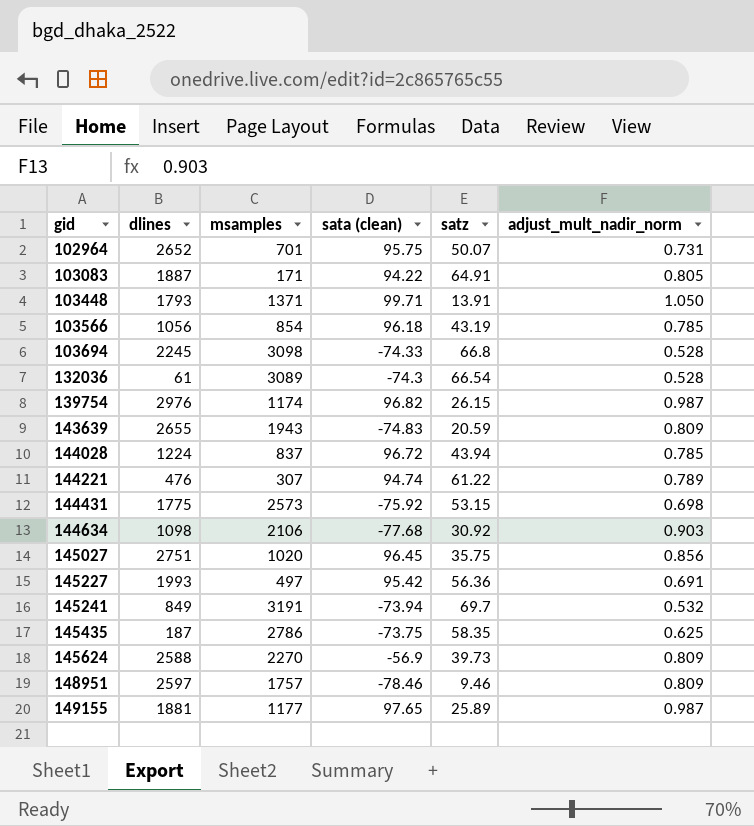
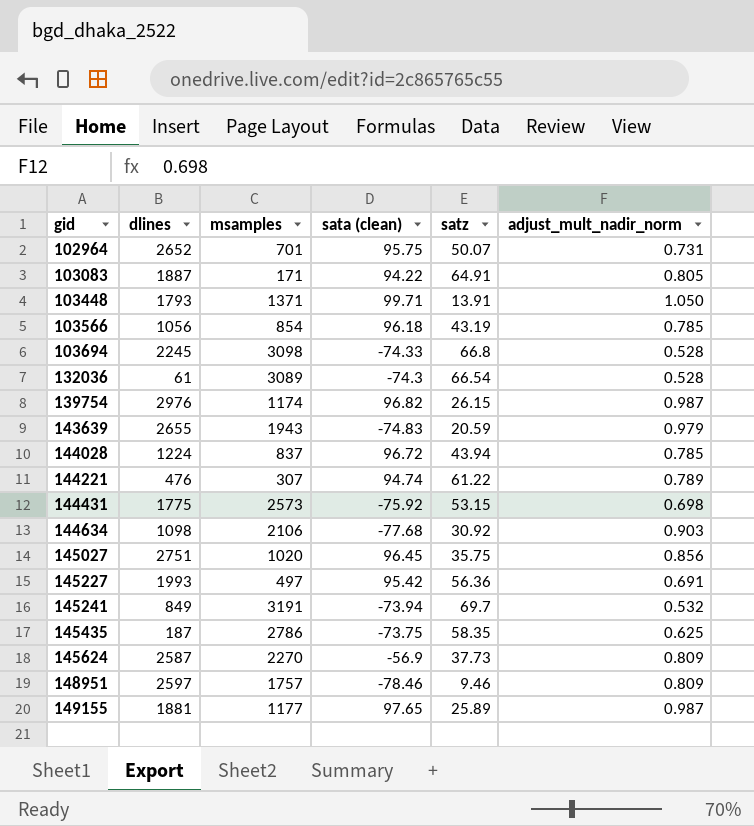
143639 | adjust_mult_nadir_norm: 0.809 -> 0.979
145624 | dlines: 2588 -> 2587
145624 | satz: 39.73 -> 37.73

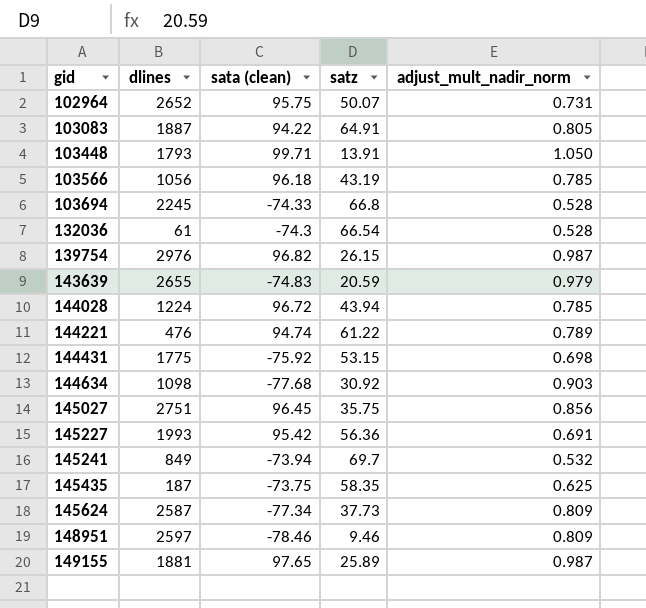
column msamples | position: 3 -> none
145624 | sata (clean): -56.9 -> -77.34

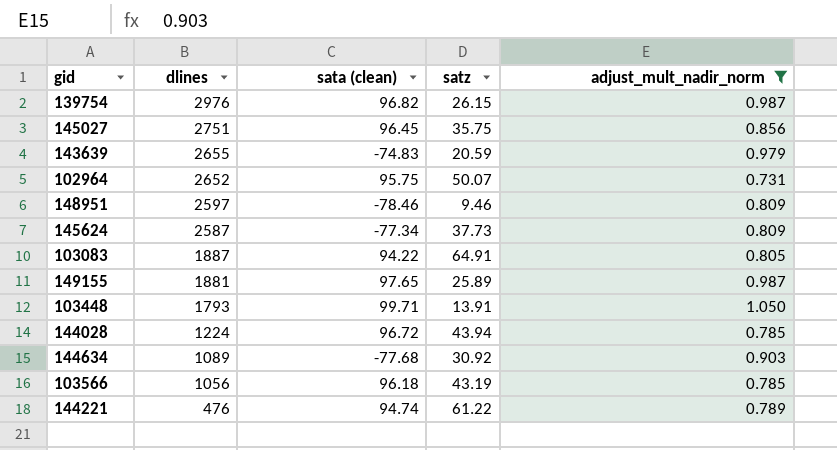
filter: none -> adjust_mult_nadir_norm >= 0.731
row order: gid ascending -> dlines descending
144634 | dlines: 1098 -> 1089

